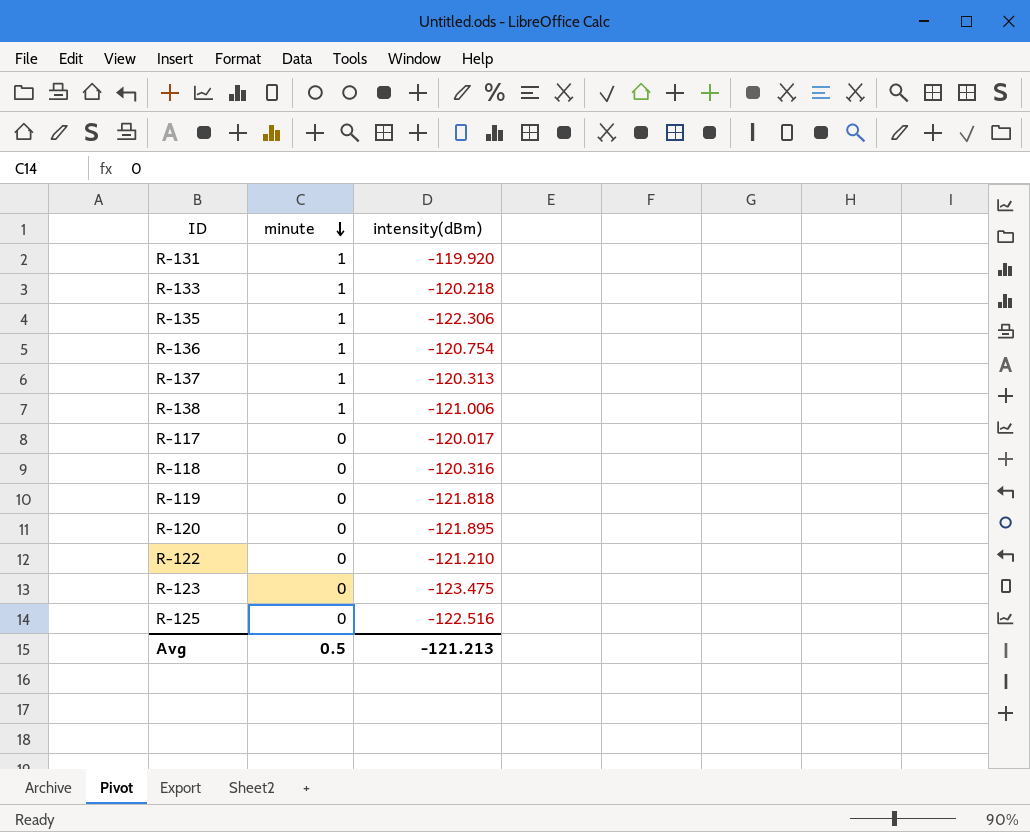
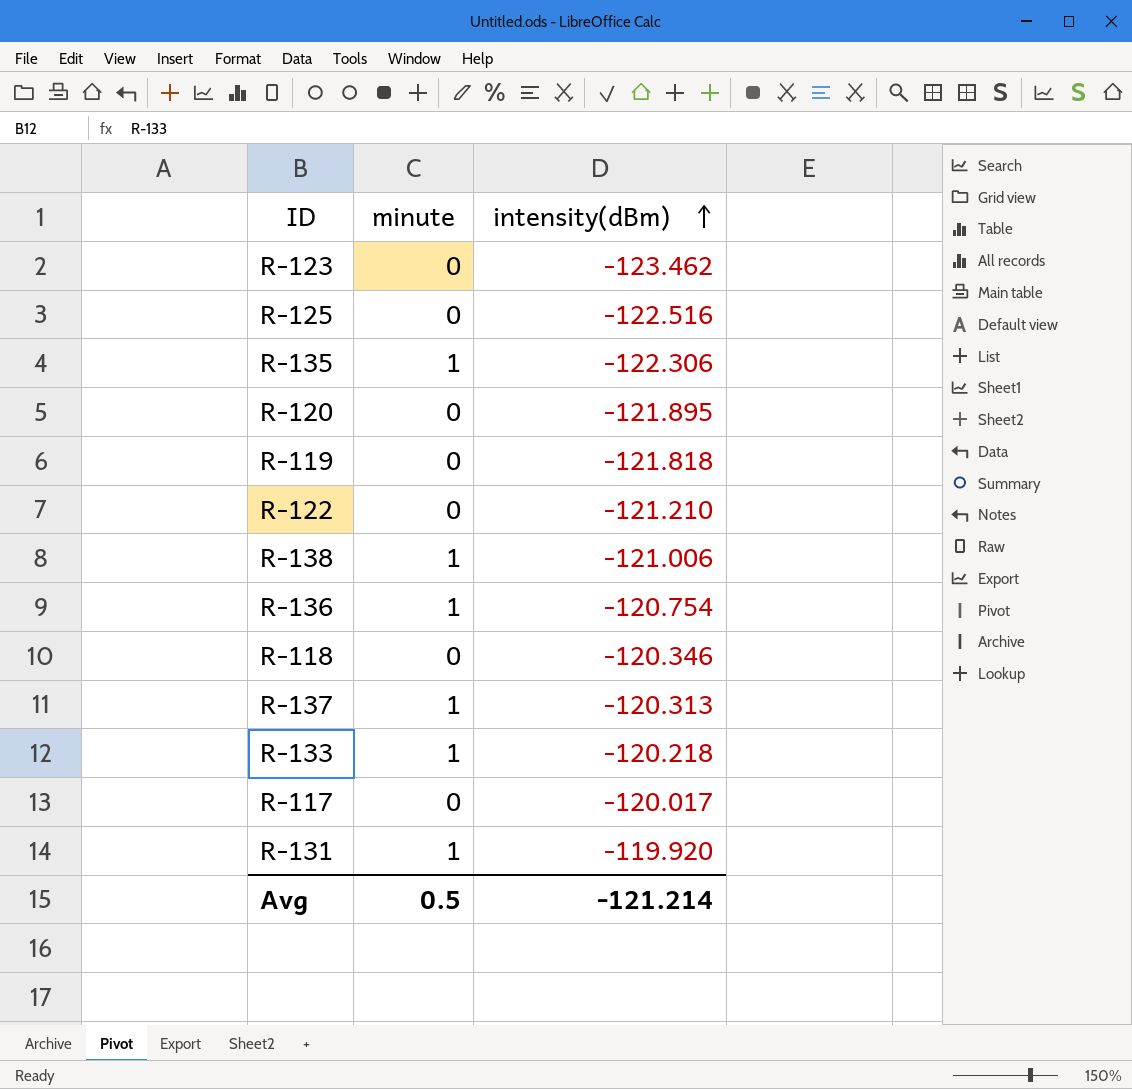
row order: minute descending -> intensity(dBm) ascending
R-123 | intensity(dBm): -123.475 -> -123.462
R-118 | intensity(dBm): -120.316 -> -120.346
Avg | intensity(dBm): -121.213 -> -121.214

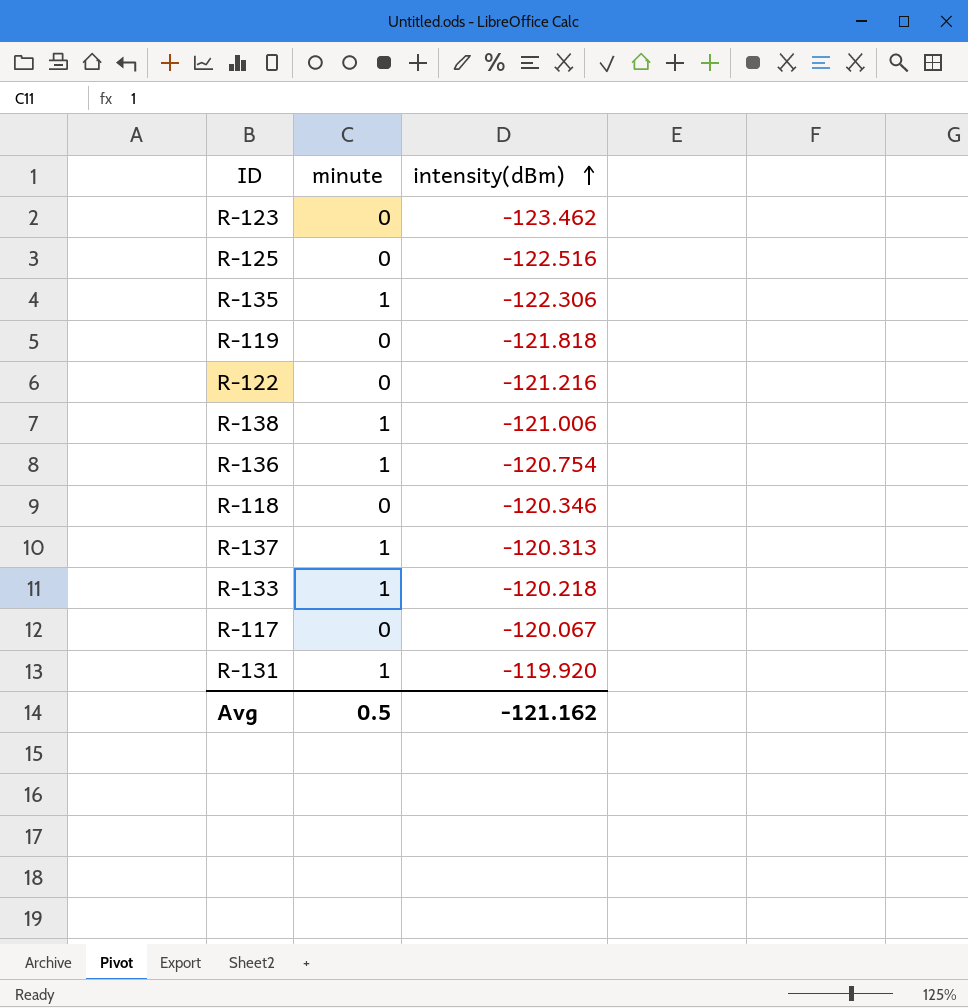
row R-120: 0 | -121.895 -> none
R-122 | intensity(dBm): -121.210 -> -121.216
R-117 | intensity(dBm): -120.017 -> -120.067
Avg | intensity(dBm): -121.214 -> -121.162

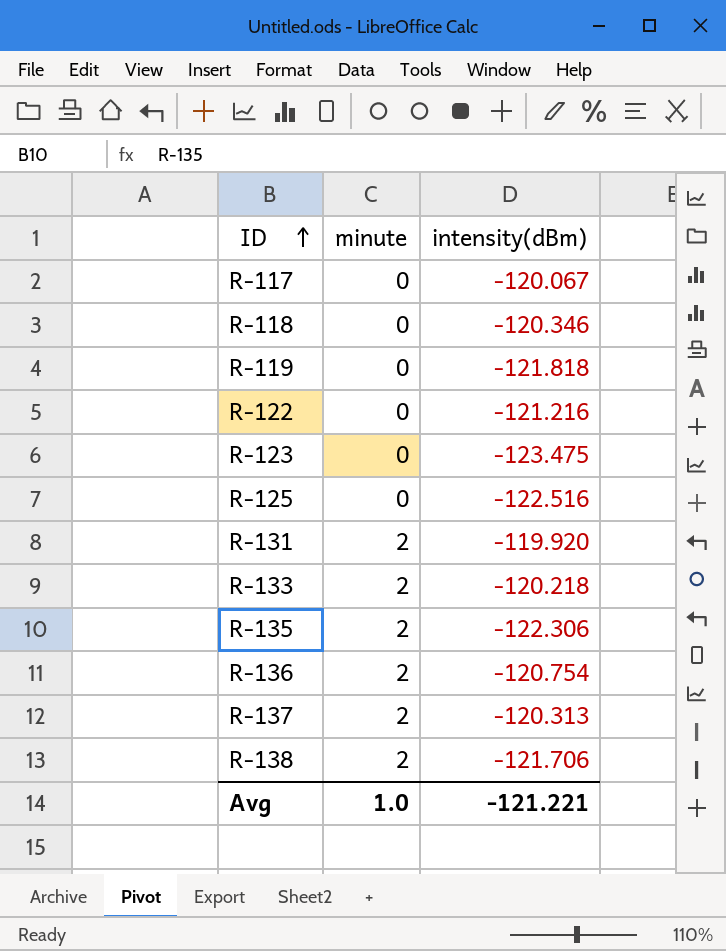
row order: intensity(dBm) ascending -> ID ascending
R-123 | intensity(dBm): -123.462 -> -123.475
R-131 | minute: 1 -> 2
R-133 | minute: 1 -> 2
R-135 | minute: 1 -> 2
R-136 | minute: 1 -> 2
R-137 | minute: 1 -> 2
R-138 | minute: 1 -> 2
R-138 | intensity(dBm): -121.006 -> -121.706
Avg | minute: 0.5 -> 1.0
Avg | intensity(dBm): -121.162 -> -121.221

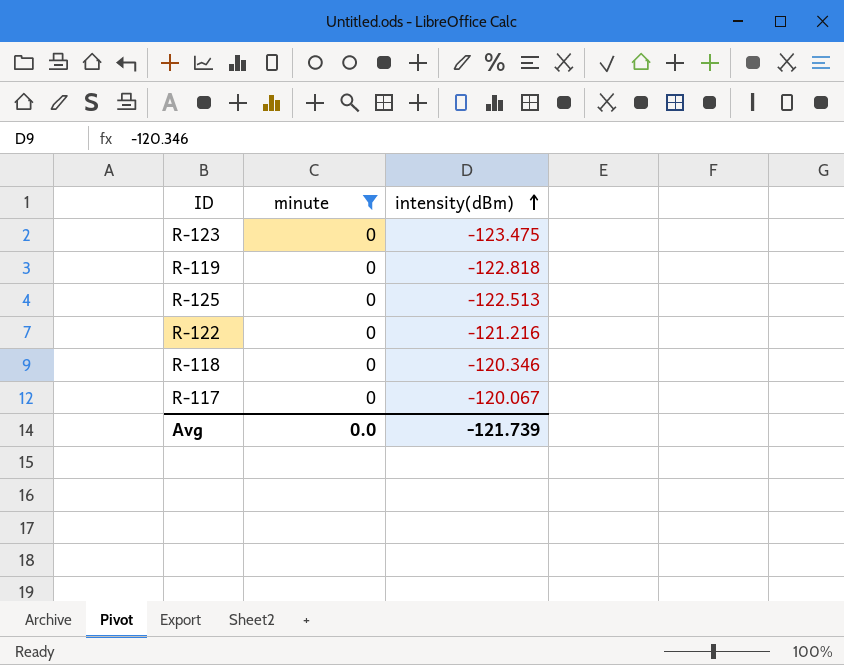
filter: none -> minute = 0
row order: ID ascending -> intensity(dBm) ascending
R-119 | intensity(dBm): -121.818 -> -122.818
R-125 | intensity(dBm): -122.516 -> -122.513
Avg | minute: 1.0 -> 0.0
Avg | intensity(dBm): -121.221 -> -121.739

